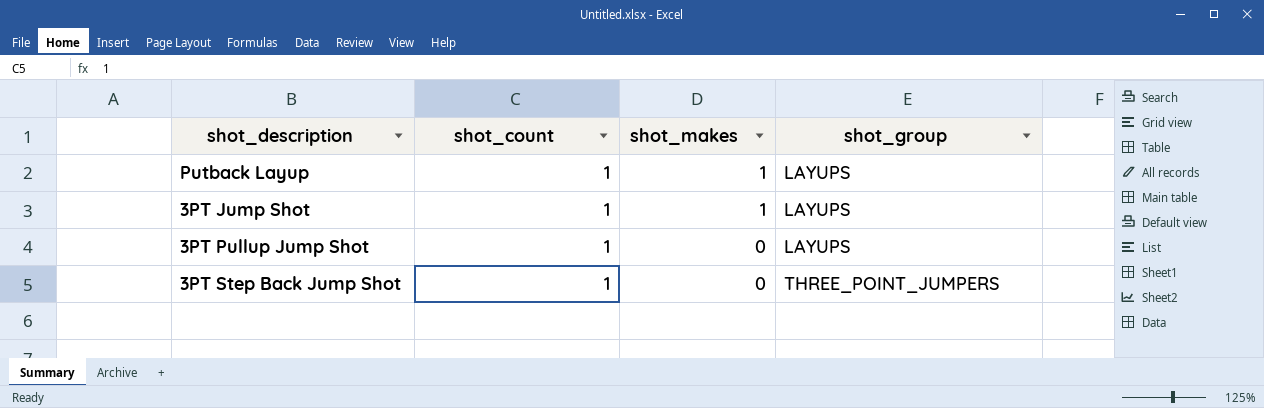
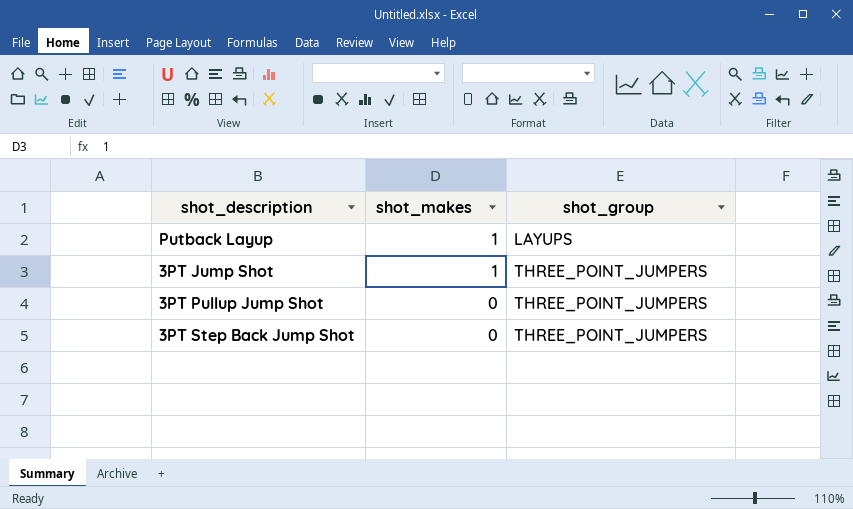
column shot_count | position: 2 -> none
3PT Jump Shot | shot_group: LAYUPS -> THREE_POINT_JUMPERS
3PT Pullup Jump Shot | shot_group: LAYUPS -> THREE_POINT_JUMPERS

